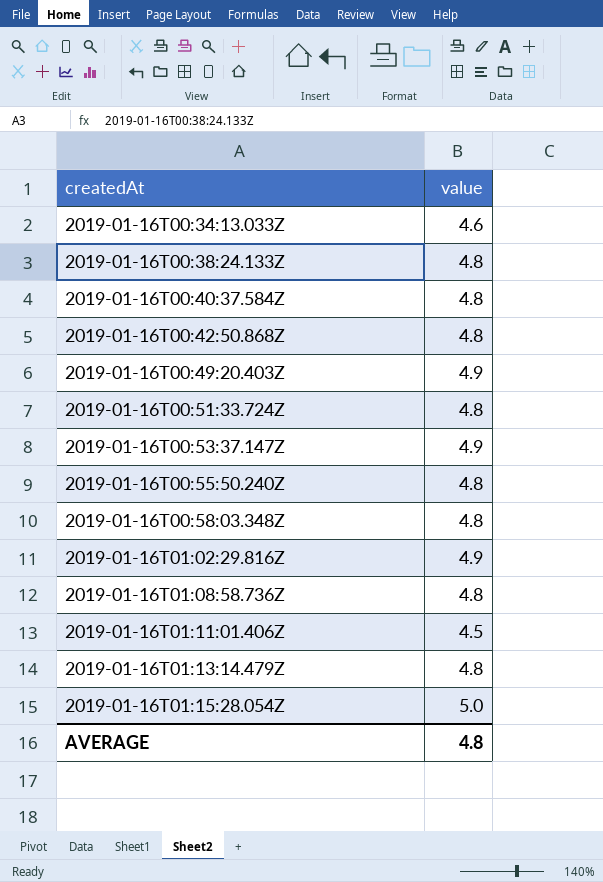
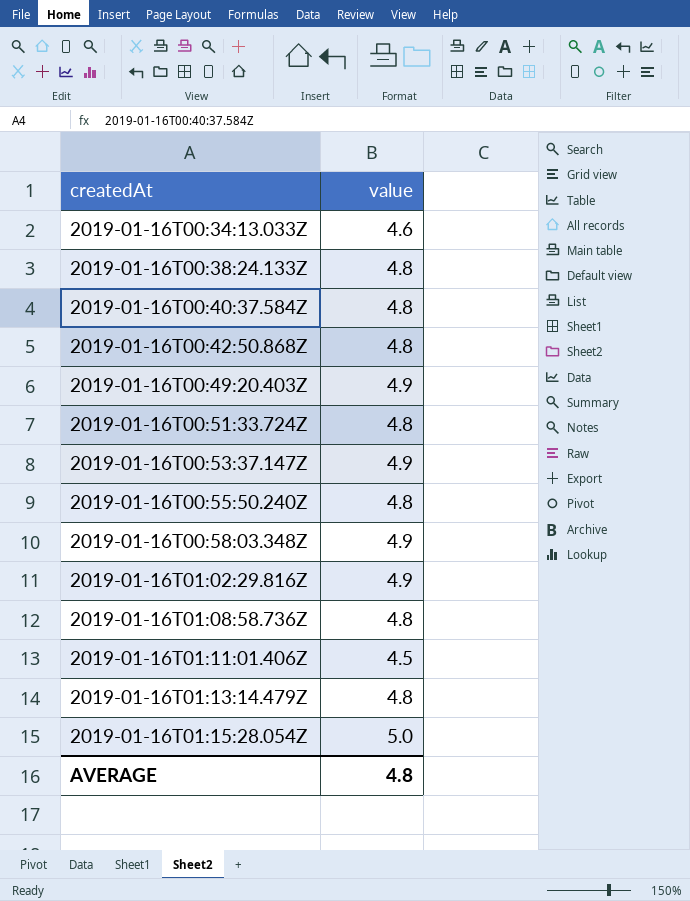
2019-01-16T00:58:03.348Z | value: 4.8 -> 4.9

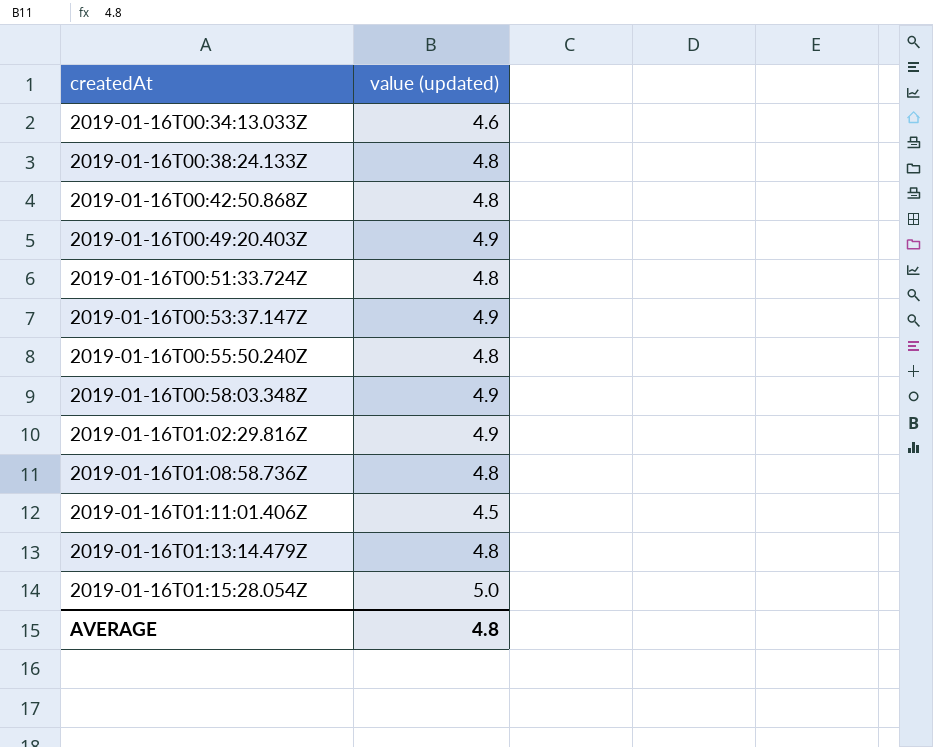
column name: value -> value (updated)
row 2019-01-16T00:40:37.584Z: 4.8 -> none

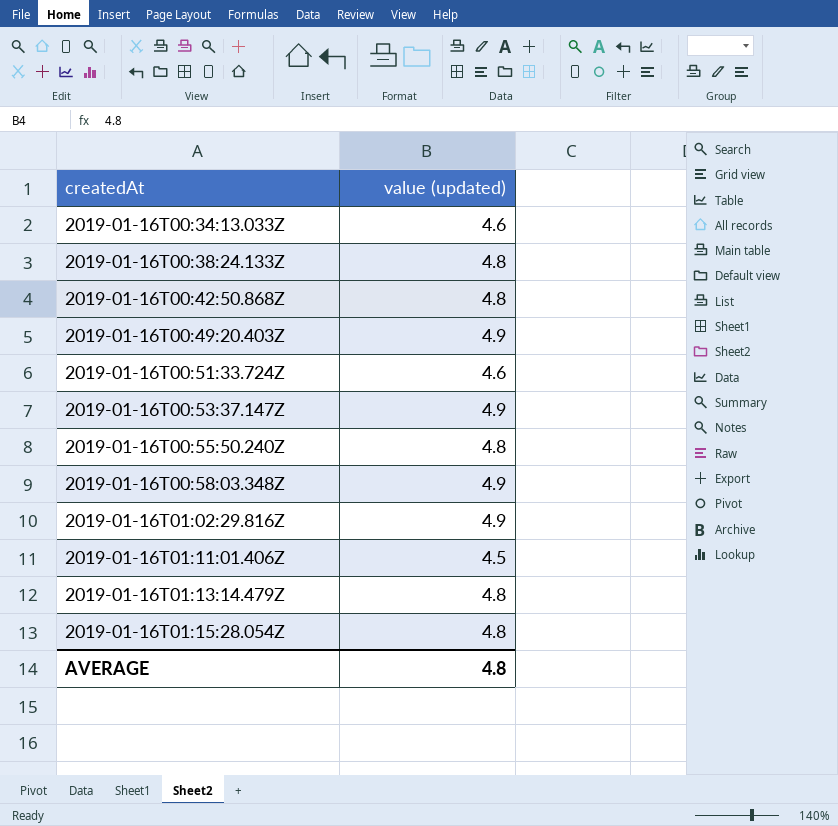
row 2019-01-16T01:08:58.736Z: 4.8 -> none
2019-01-16T00:51:33.724Z | value (updated): 4.8 -> 4.6
2019-01-16T01:15:28.054Z | value (updated): 5.0 -> 4.8

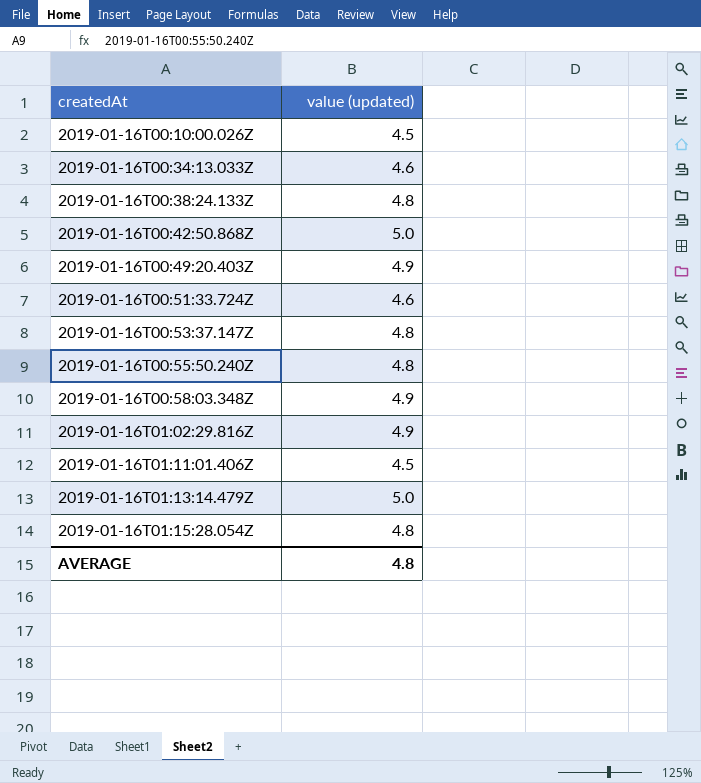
row 2019-01-16T00:10:00.026Z: none -> 4.5
2019-01-16T00:42:50.868Z | value (updated): 4.8 -> 5.0
2019-01-16T00:53:37.147Z | value (updated): 4.9 -> 4.8
2019-01-16T01:13:14.479Z | value (updated): 4.8 -> 5.0

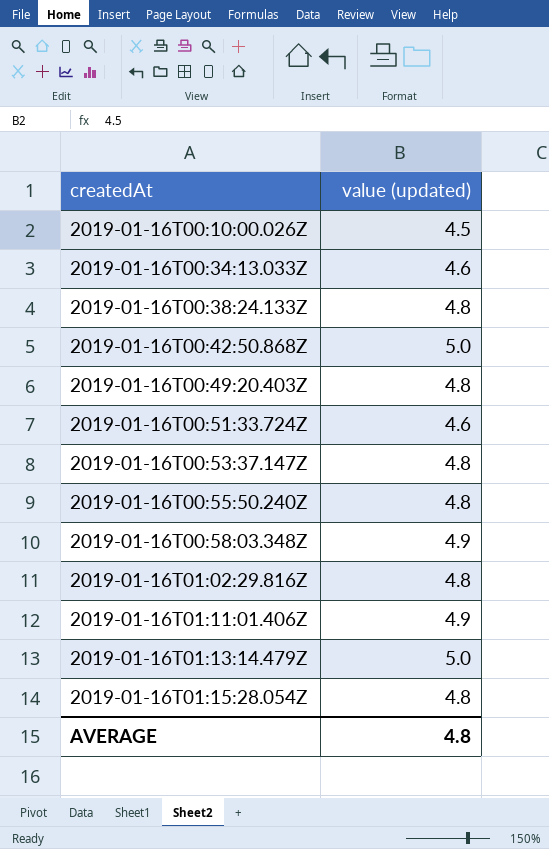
2019-01-16T00:49:20.403Z | value (updated): 4.9 -> 4.8
2019-01-16T01:02:29.816Z | value (updated): 4.9 -> 4.8
2019-01-16T01:11:01.406Z | value (updated): 4.5 -> 4.9

